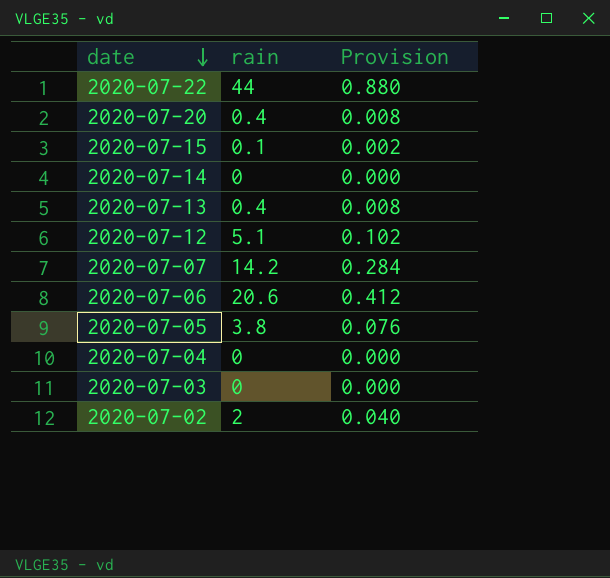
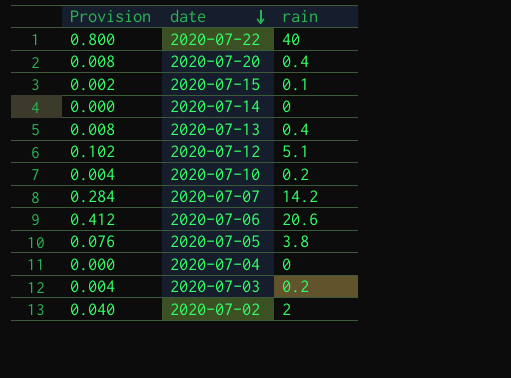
column Provision | position: 3 -> 1
2020-07-22 | Provision: 0.880 -> 0.800
2020-07-22 | rain: 44 -> 40
row 2020-07-10: none -> 0.004 | 0.2
2020-07-03 | Provision: 0.000 -> 0.004
2020-07-03 | rain: 0 -> 0.2

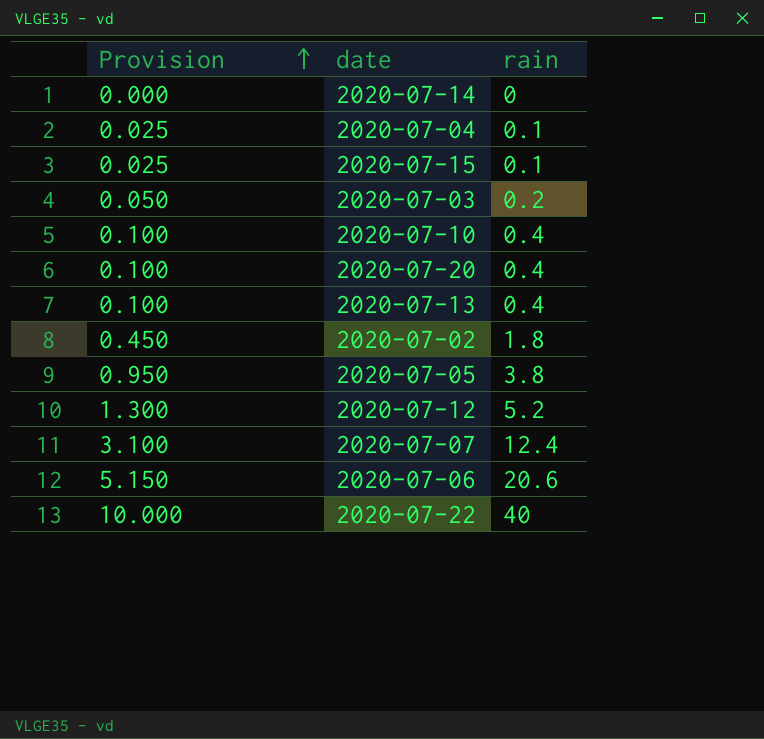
row order: date descending -> Provision ascending
column Provision | formula: [rain] * 0.02 -> [rain] * 0.25
2020-07-04 | rain: 0 -> 0.1
2020-07-10 | rain: 0.2 -> 0.4
2020-07-02 | rain: 2 -> 1.8
2020-07-12 | rain: 5.1 -> 5.2
2020-07-07 | rain: 14.2 -> 12.4

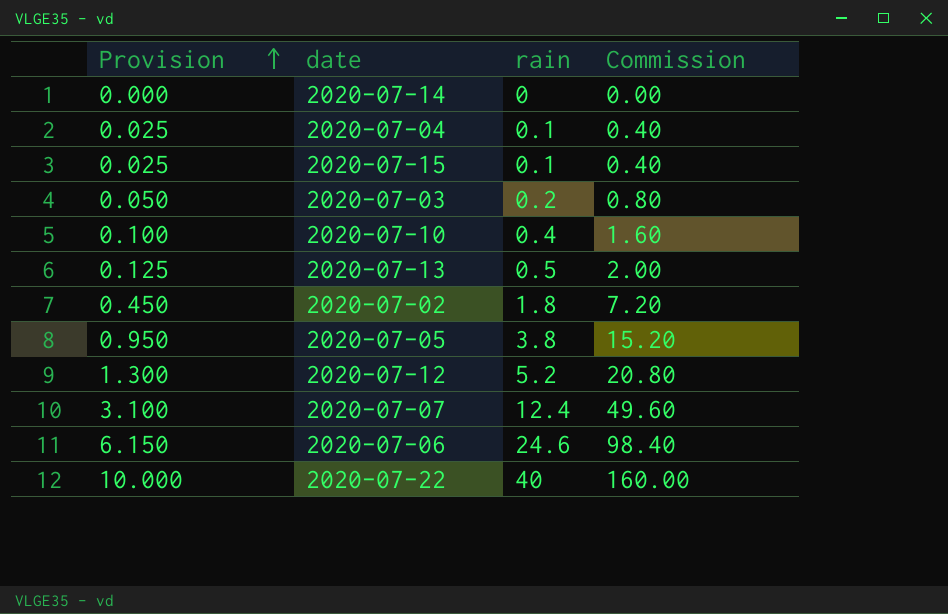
column Commission | formula: none -> [rain] * 4
row 2020-07-20: 0.100 | 0.4 -> none
2020-07-13 | Provision: 0.100 -> 0.125
2020-07-13 | rain: 0.4 -> 0.5
2020-07-06 | Provision: 5.150 -> 6.150
2020-07-06 | rain: 20.6 -> 24.6

